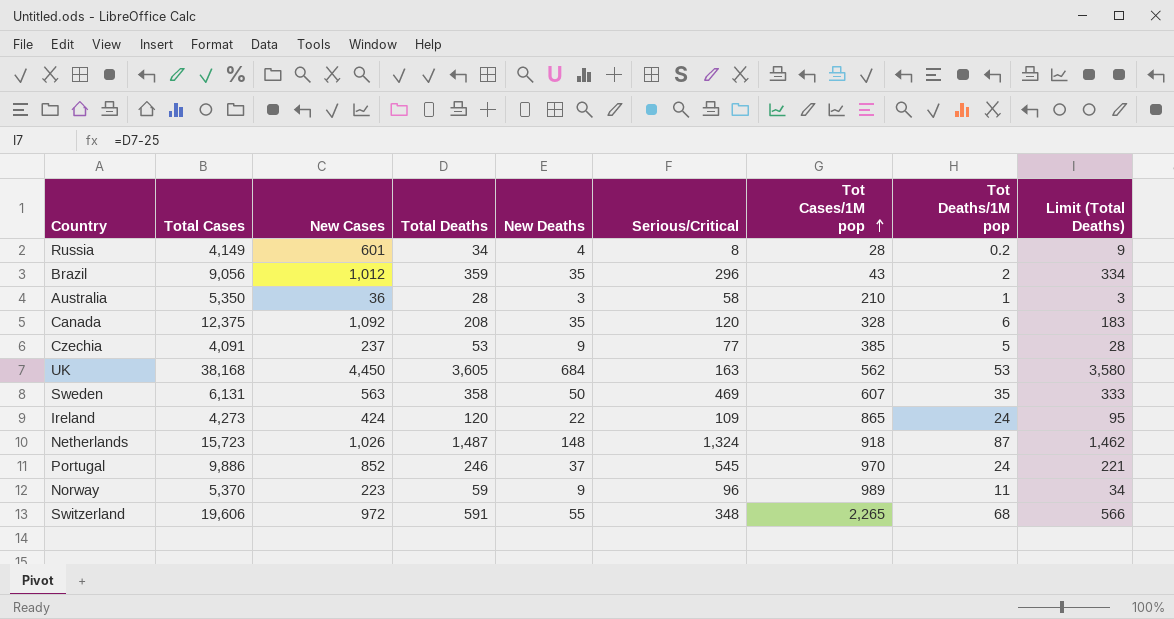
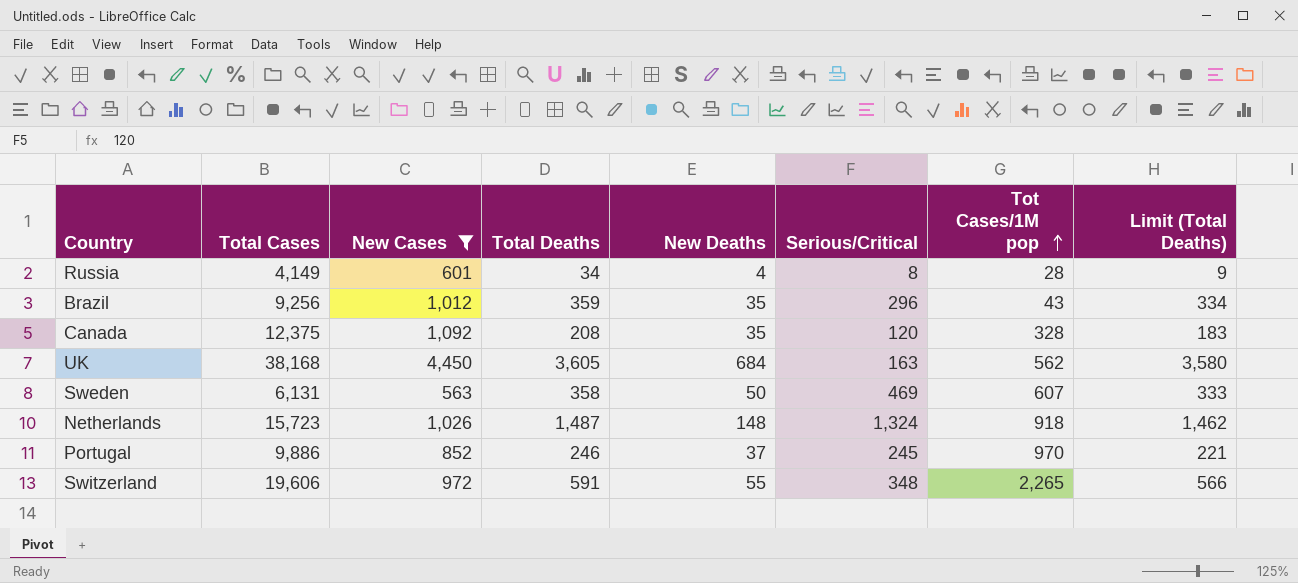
filter: none -> New Cases >= 563
column Tot Deaths/1M pop | position: 8 -> none
Brazil | Total Cases: 9,056 -> 9,256
Portugal | Serious/Critical: 545 -> 245

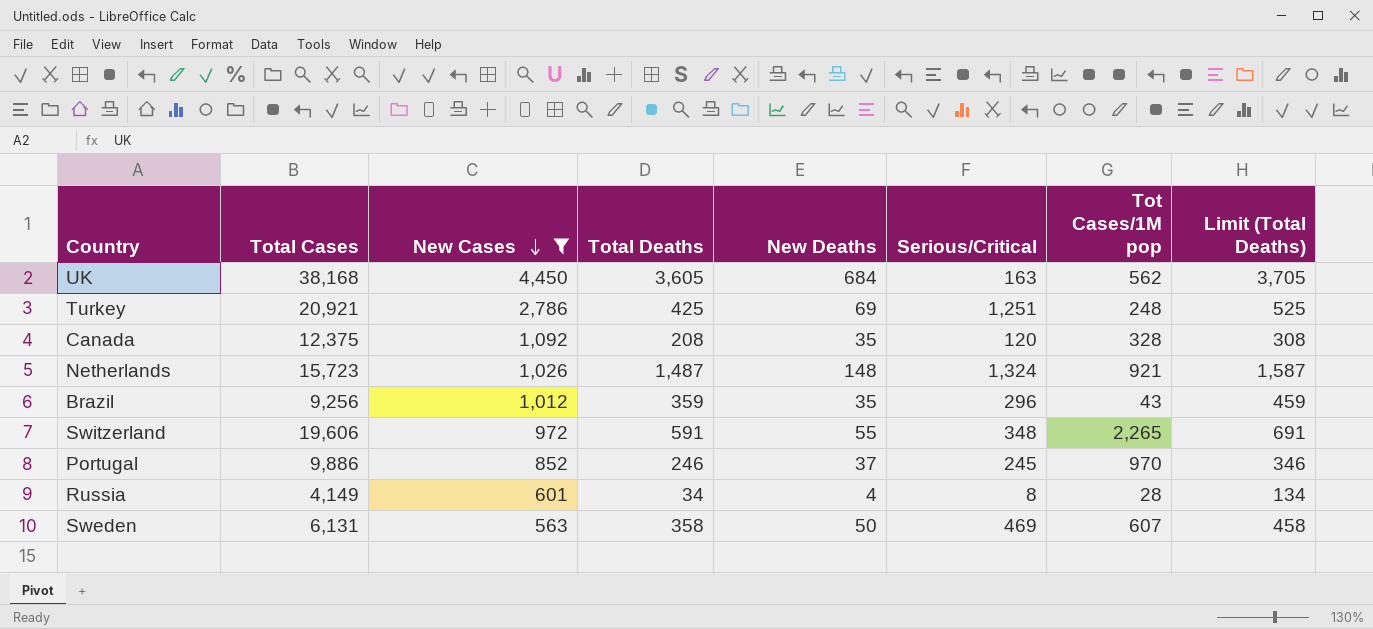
row order: Tot Cases/1M pop ascending -> New Cases descending
column Limit (Total Deaths) | formula: [Total Deaths] - 25 -> [Total Deaths] + 100
row Turkey: none -> 20,921 | 2,786 | 425 | 69 | 1,251 | 248 | 525
Netherlands | Tot Cases/1M pop: 918 -> 921

